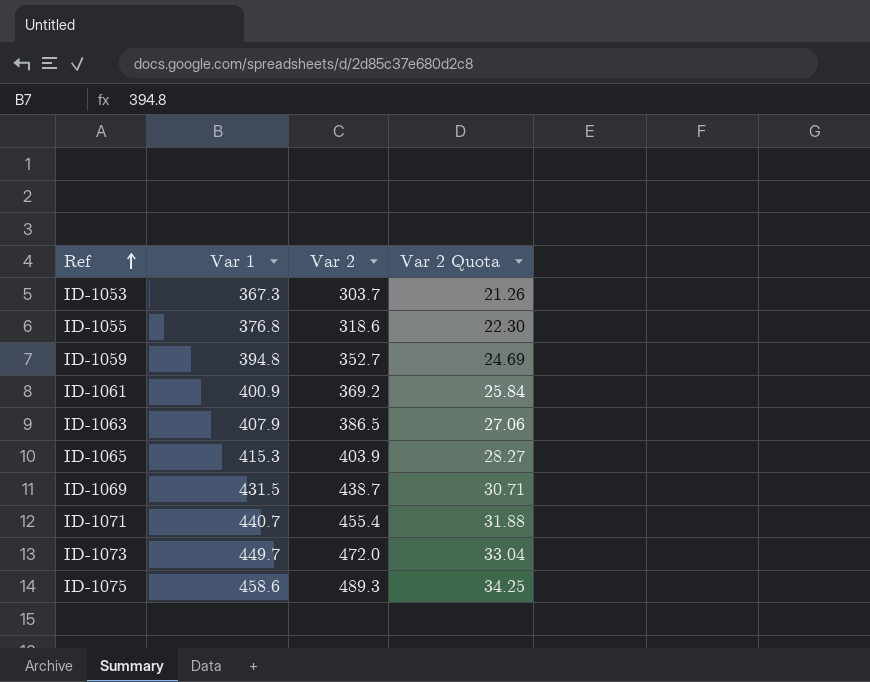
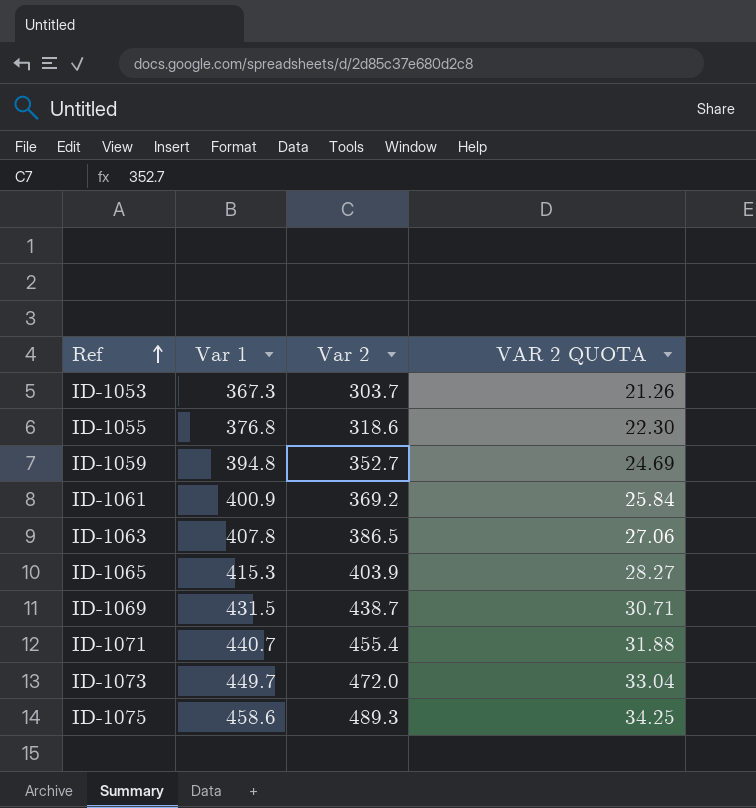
column name: Var 2 Quota -> VAR 2 QUOTA
ID-1063 | Var 1: 407.9 -> 407.8

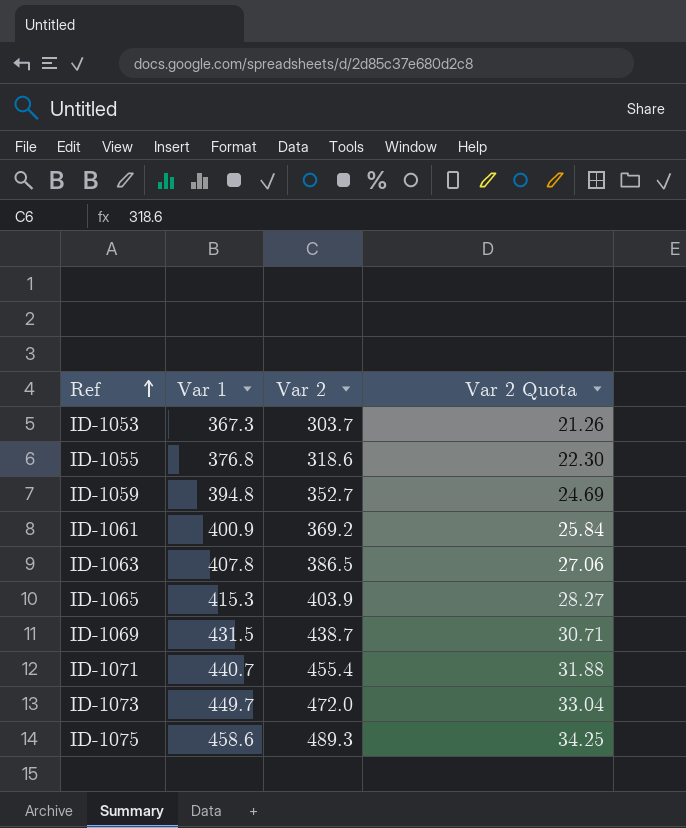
column name: VAR 2 QUOTA -> Var 2 Quota

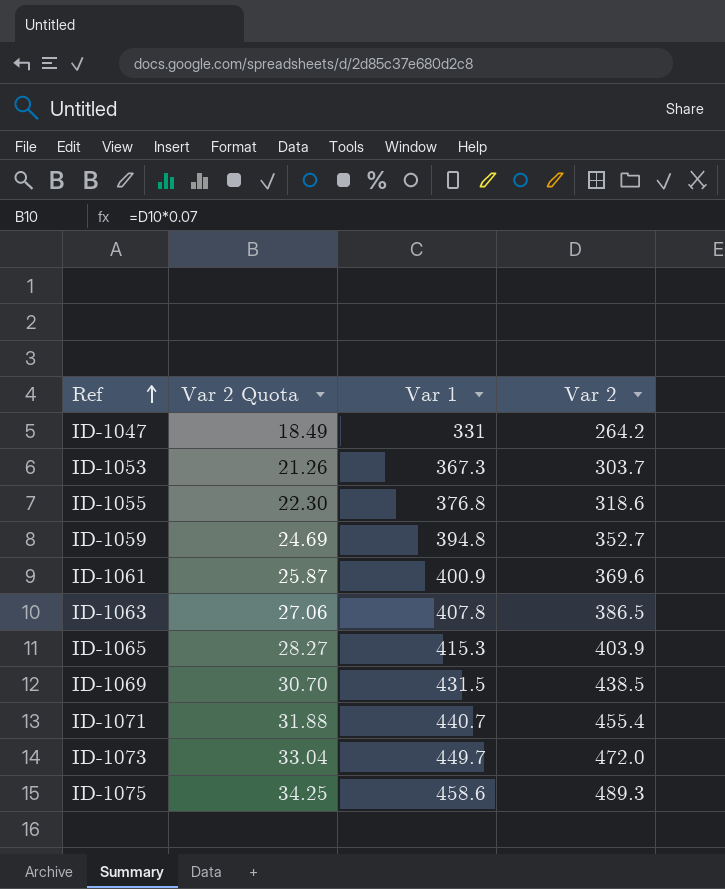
column Var 2 Quota | position: 4 -> 2
row ID-1047: none -> 18.49 | 331 | 264.2
ID-1061 | Var 2 Quota: 25.84 -> 25.87
ID-1061 | Var 2: 369.2 -> 369.6
ID-1069 | Var 2 Quota: 30.71 -> 30.70
ID-1069 | Var 2: 438.7 -> 438.5

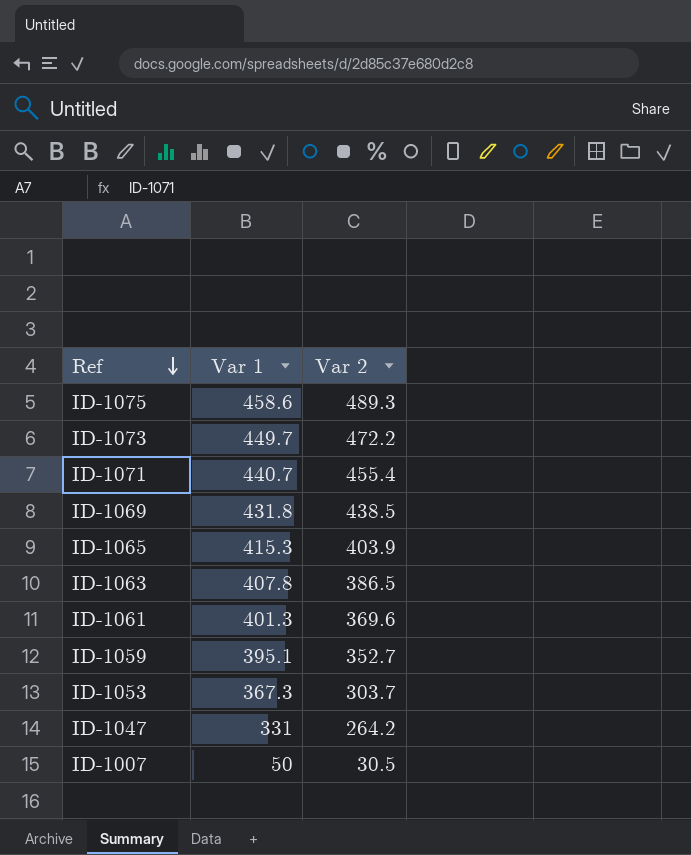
row order: Ref ascending -> Ref descending
column Var 2 Quota | formula: [Var 2] * 0.07 -> none
row ID-1055: 22.30 | 376.8 | 318.6 -> none
ID-1073 | Var 2: 472.0 -> 472.2
ID-1069 | Var 1: 431.5 -> 431.8
ID-1061 | Var 1: 400.9 -> 401.3
ID-1059 | Var 1: 394.8 -> 395.1
row ID-1007: none -> 50 | 30.5

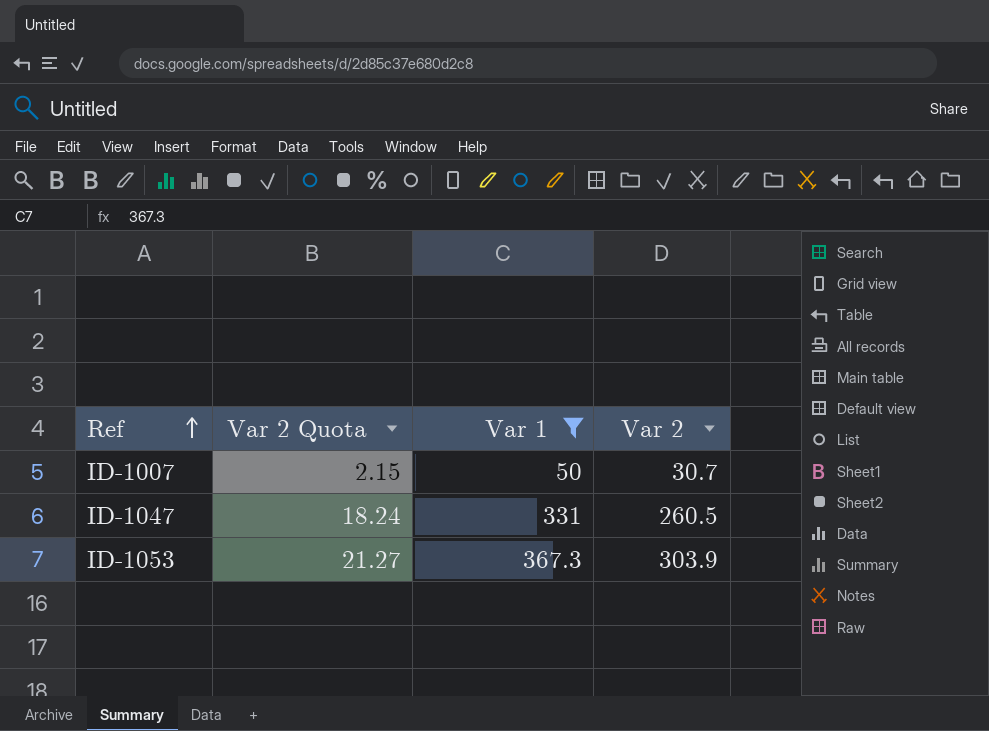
filter: none -> Var 1 <= 367.3
row order: Ref descending -> Ref ascending
column Var 2 Quota | formula: none -> [Var 2] * 0.07
ID-1007 | Var 2: 30.5 -> 30.7
ID-1047 | Var 2: 264.2 -> 260.5
ID-1053 | Var 2: 303.7 -> 303.9

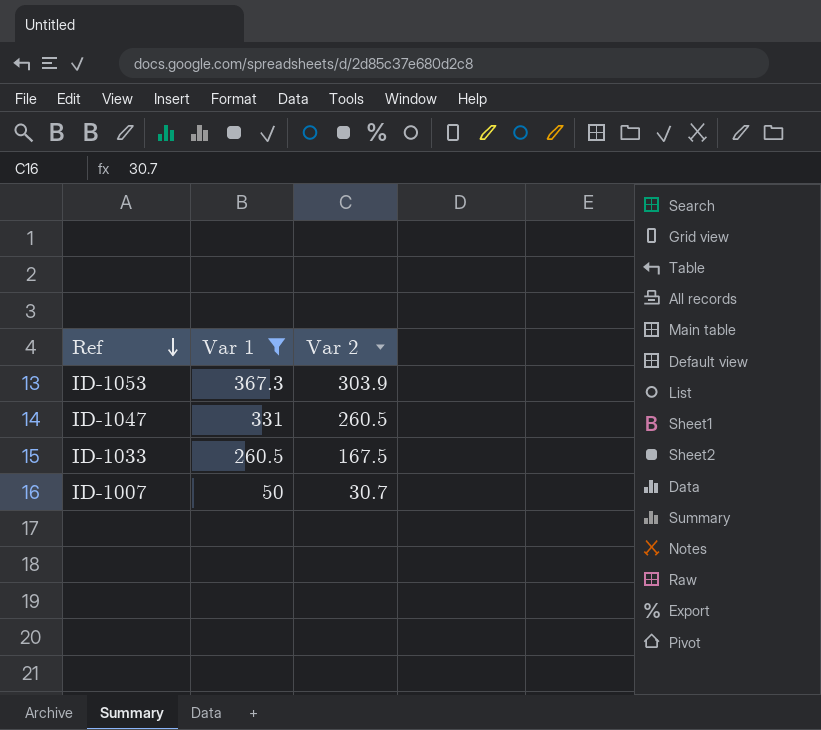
row order: Ref ascending -> Ref descending
column Var 2 Quota | formula: [Var 2] * 0.07 -> none
row ID-1033: none -> 260.5 | 167.5

